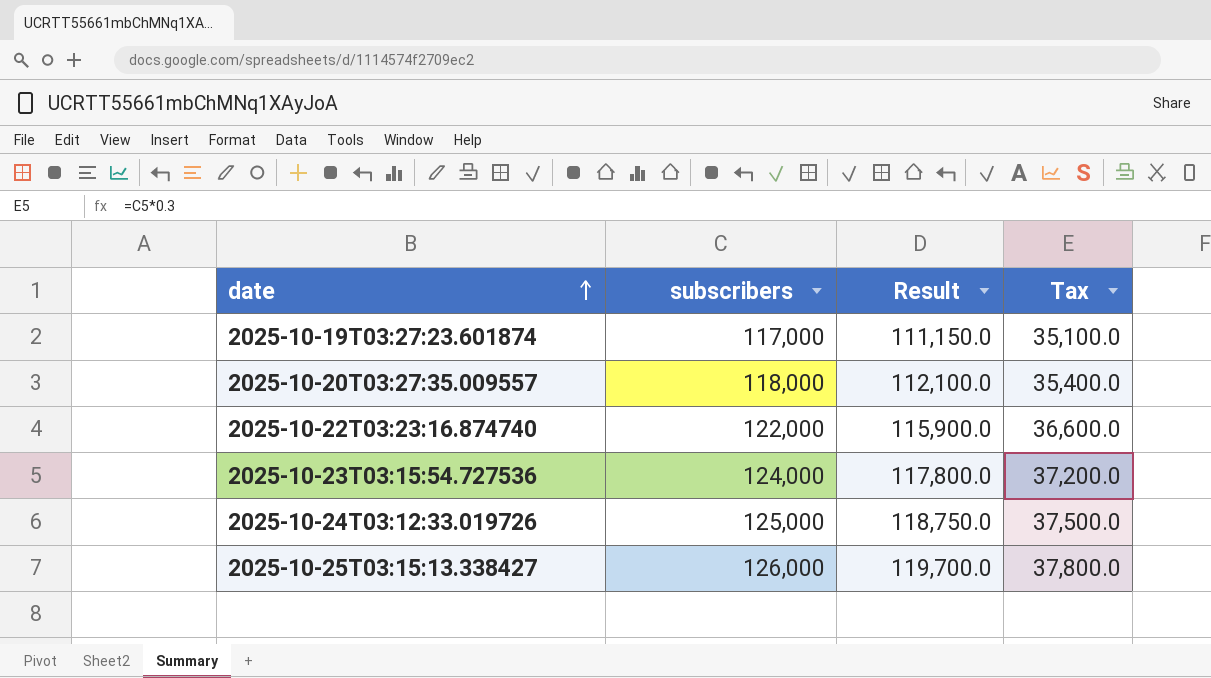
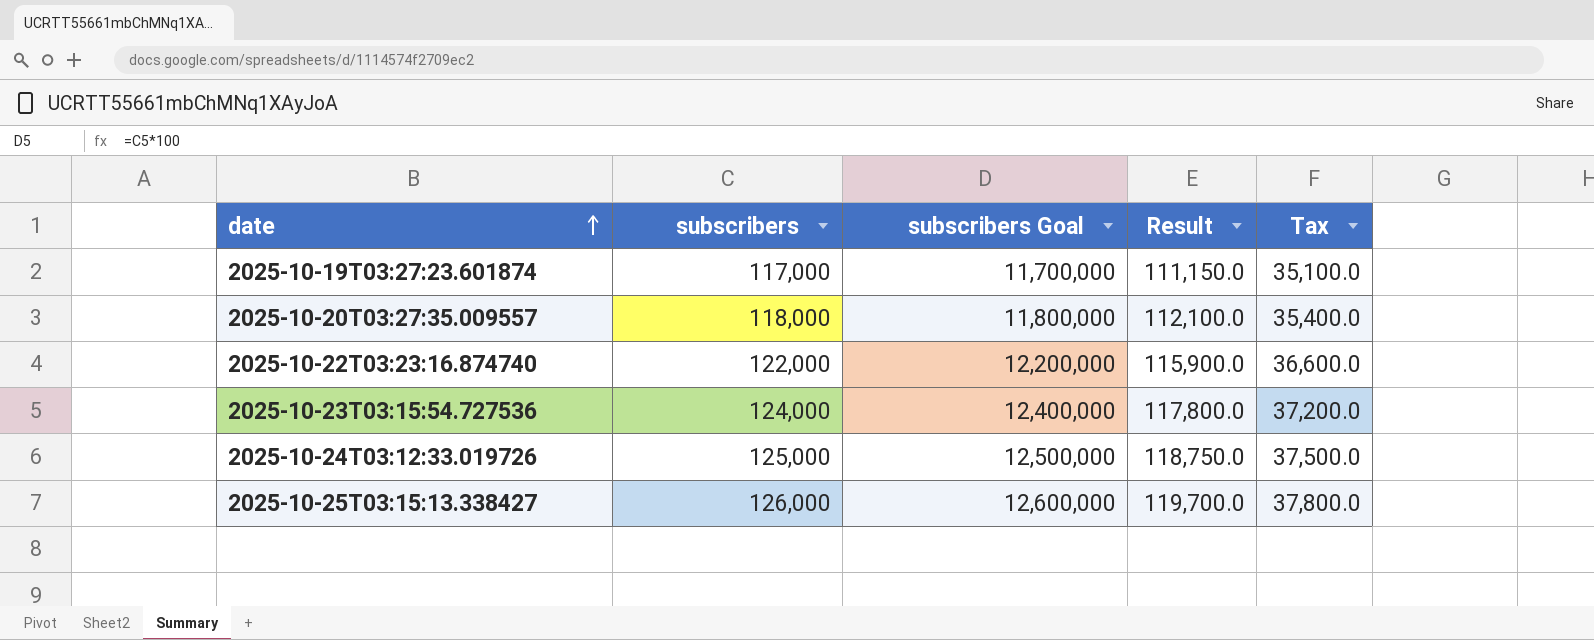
column subscribers Goal | formula: none -> [subscribers] * 100

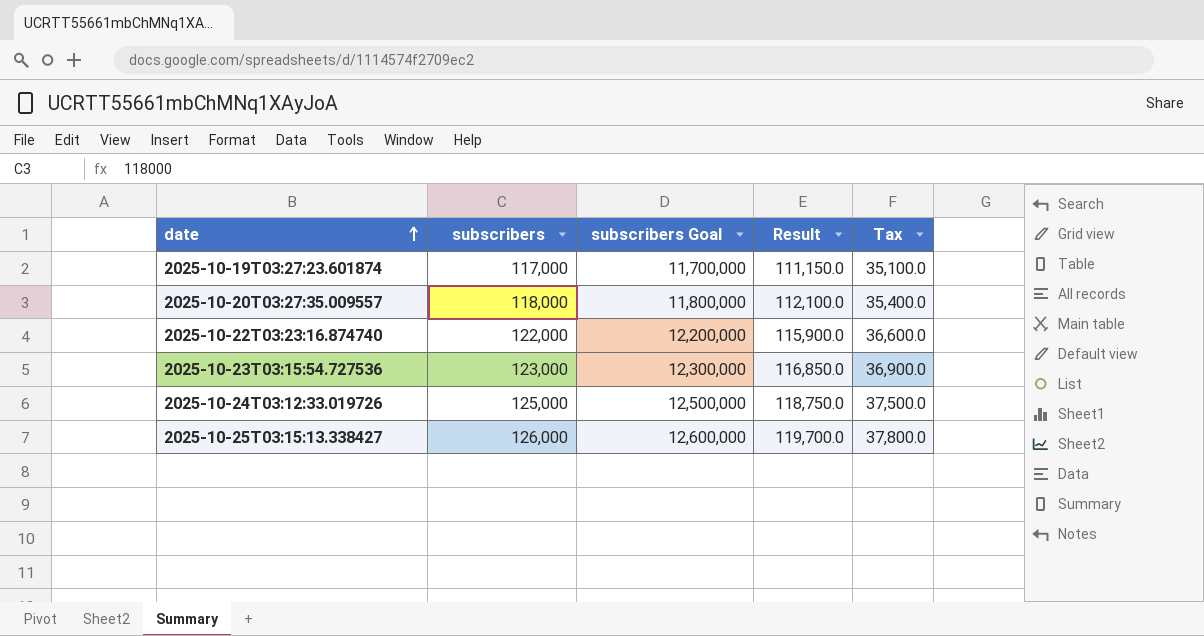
2025-10-23T03:15:54.727536 | subscribers: 124,000 -> 123,000
2025-10-23T03:15:54.727536 | subscribers Goal: 12,400,000 -> 12,300,000
2025-10-23T03:15:54.727536 | Result: 117,800.0 -> 116,850.0
2025-10-23T03:15:54.727536 | Tax: 37,200.0 -> 36,900.0

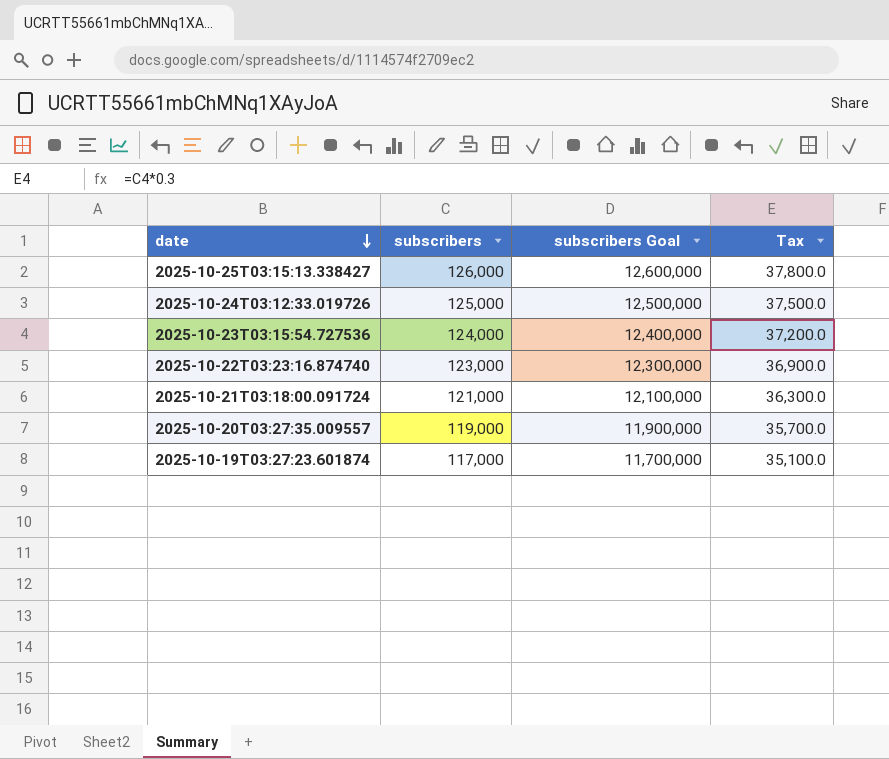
row order: date ascending -> date descending
column Result | formula: [subscribers] * 0.95 -> none
2025-10-23T03:15:54.727536 | subscribers: 123,000 -> 124,000
2025-10-23T03:15:54.727536 | subscribers Goal: 12,300,000 -> 12,400,000
2025-10-23T03:15:54.727536 | Tax: 36,900.0 -> 37,200.0
2025-10-22T03:23:16.874740 | subscribers: 122,000 -> 123,000
2025-10-22T03:23:16.874740 | subscribers Goal: 12,200,000 -> 12,300,000
2025-10-22T03:23:16.874740 | Tax: 36,600.0 -> 36,900.0
row 2025-10-21T03:18:00.091724: none -> 121,000 | 12,100,000 | 36,300.0
2025-10-20T03:27:35.009557 | subscribers: 118,000 -> 119,000
2025-10-20T03:27:35.009557 | subscribers Goal: 11,800,000 -> 11,900,000
2025-10-20T03:27:35.009557 | Tax: 35,400.0 -> 35,700.0

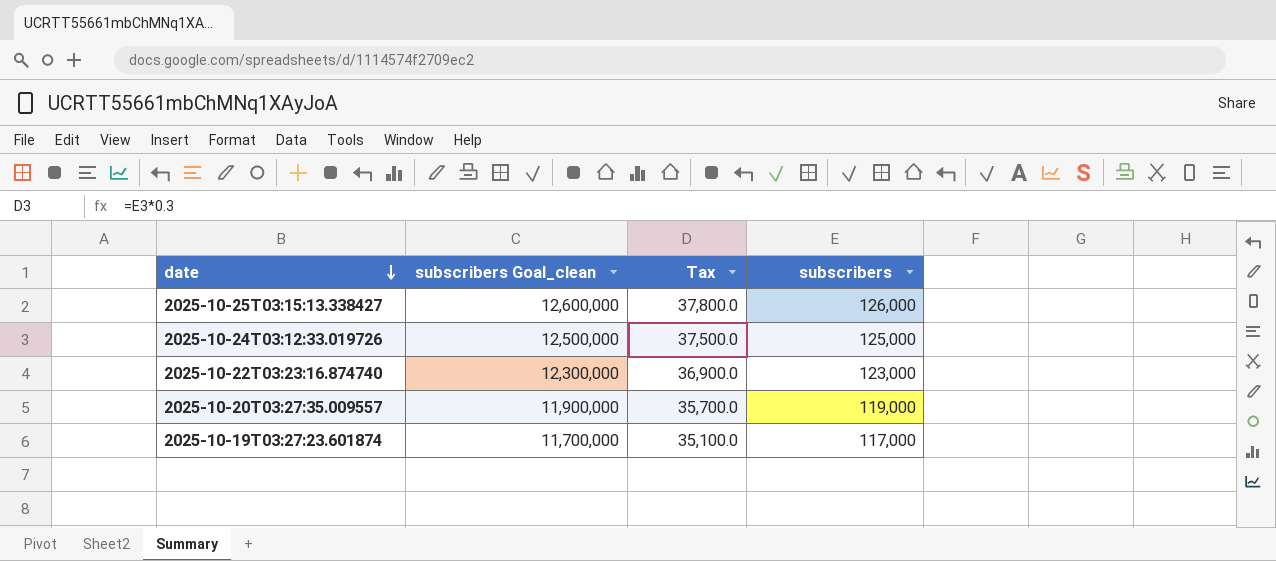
column name: subscribers Goal -> subscribers Goal_clean
column subscribers | position: 2 -> 4
row 2025-10-23T03:15:54.727536: 124,000 | 12,400,000 | 37,200.0 -> none
row 2025-10-21T03:18:00.091724: 121,000 | 12,100,000 | 36,300.0 -> none

